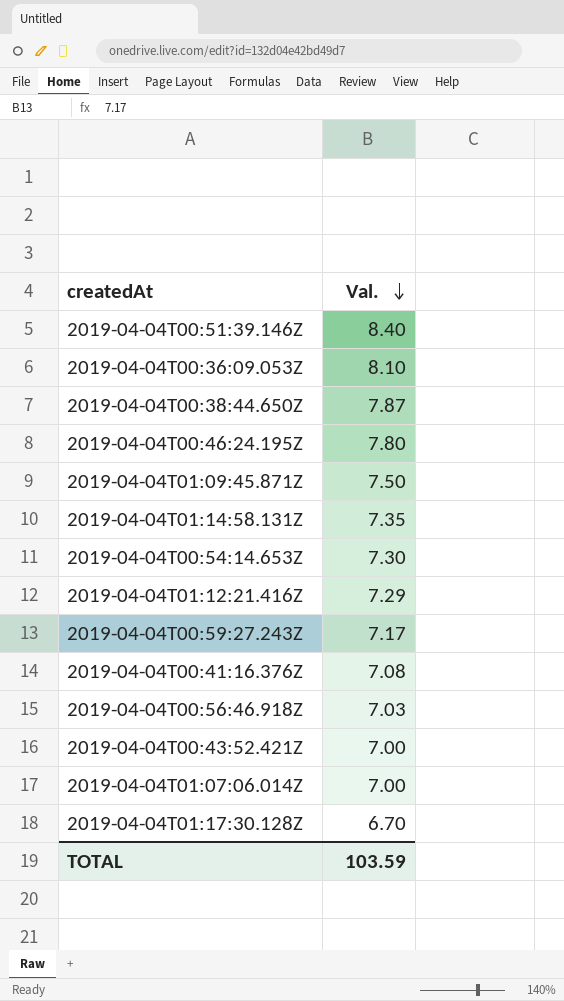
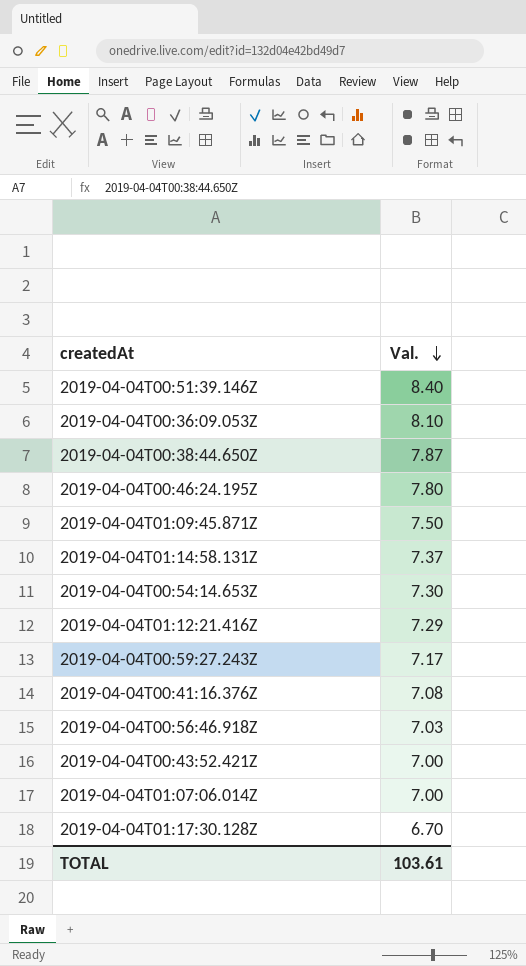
2019-04-04T01:14:58.131Z | Val.: 7.35 -> 7.37
TOTAL | Val.: 103.59 -> 103.61

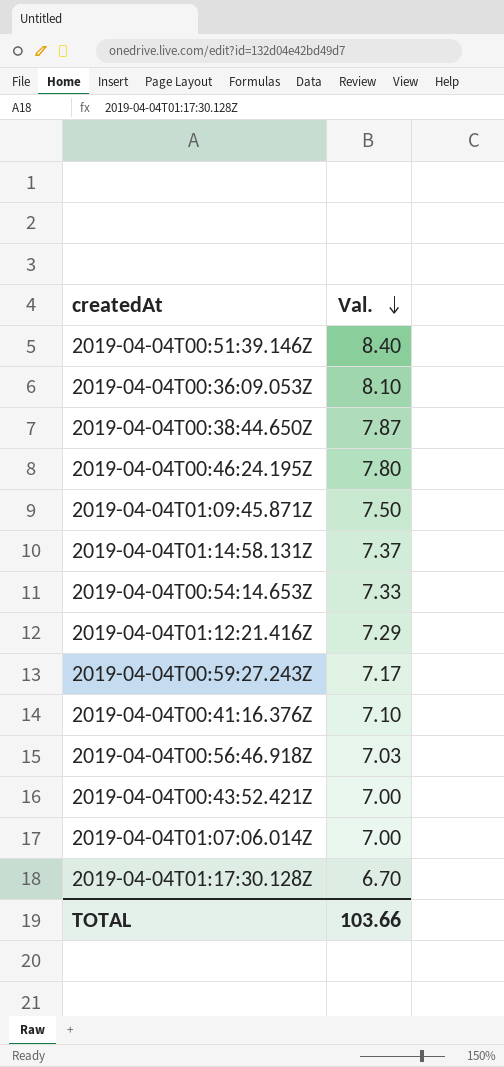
2019-04-04T00:54:14.653Z | Val.: 7.30 -> 7.33
2019-04-04T00:41:16.376Z | Val.: 7.08 -> 7.10
TOTAL | Val.: 103.61 -> 103.66

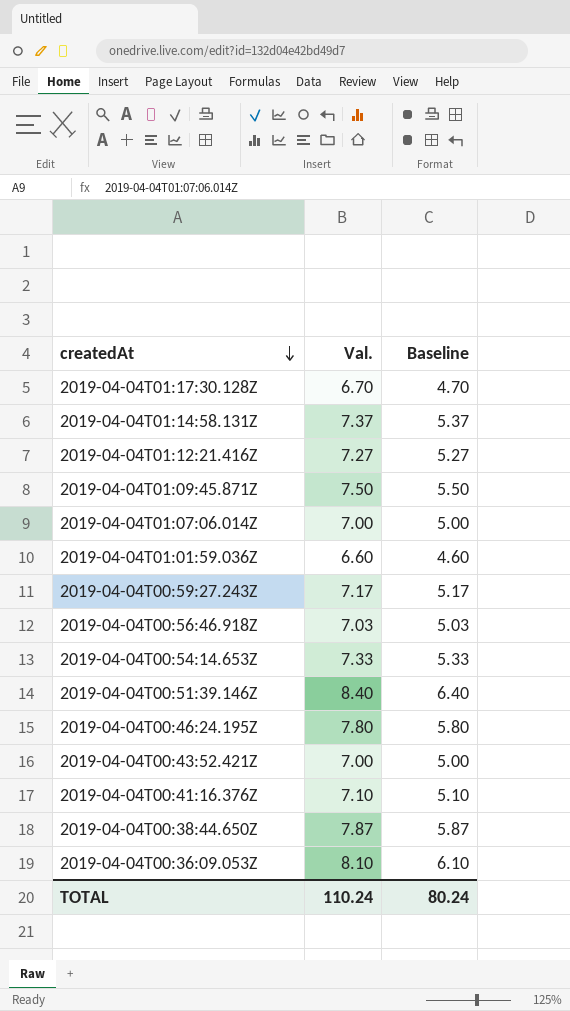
row order: Val. descending -> createdAt descending
column Baseline | formula: none -> [Val.] - 2
2019-04-04T01:12:21.416Z | Val.: 7.29 -> 7.27
row 2019-04-04T01:01:59.036Z: none -> 6.60 | 4.60
TOTAL | Val.: 103.66 -> 110.24

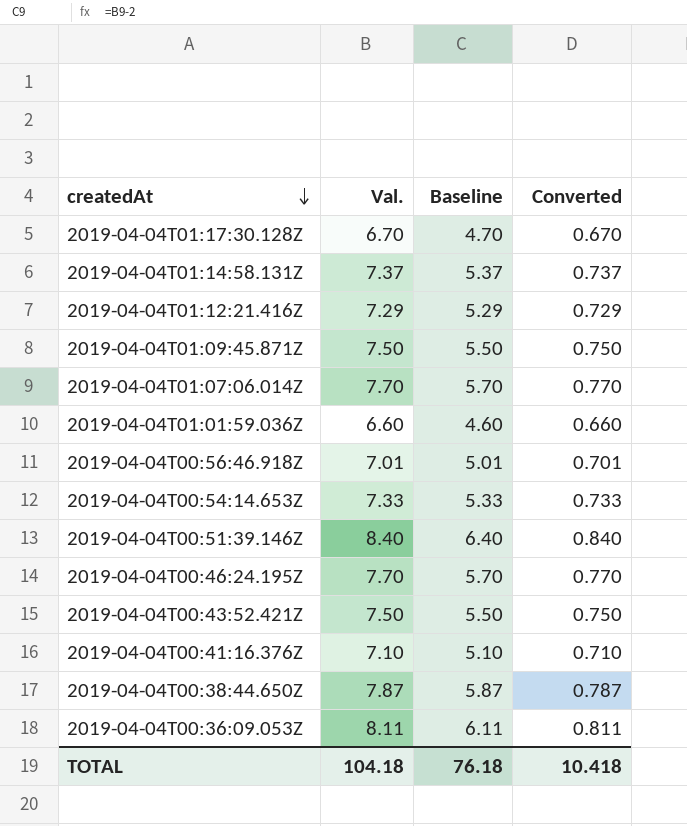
column Converted | formula: none -> [Val.] * 0.1
row 2019-04-04T00:59:27.243Z: 7.17 | 5.17 -> none
2019-04-04T01:12:21.416Z | Val.: 7.27 -> 7.29
2019-04-04T01:12:21.416Z | Baseline: 5.27 -> 5.29
2019-04-04T01:07:06.014Z | Val.: 7.00 -> 7.70
2019-04-04T01:07:06.014Z | Baseline: 5.00 -> 5.70
2019-04-04T00:56:46.918Z | Val.: 7.03 -> 7.01
2019-04-04T00:56:46.918Z | Baseline: 5.03 -> 5.01
2019-04-04T00:46:24.195Z | Val.: 7.80 -> 7.70
2019-04-04T00:46:24.195Z | Baseline: 5.80 -> 5.70
2019-04-04T00:43:52.421Z | Val.: 7.00 -> 7.50
2019-04-04T00:43:52.421Z | Baseline: 5.00 -> 5.50
2019-04-04T00:36:09.053Z | Val.: 8.10 -> 8.11
2019-04-04T00:36:09.053Z | Baseline: 6.10 -> 6.11
TOTAL | Val.: 110.24 -> 104.18
TOTAL | Baseline: 80.24 -> 76.18

